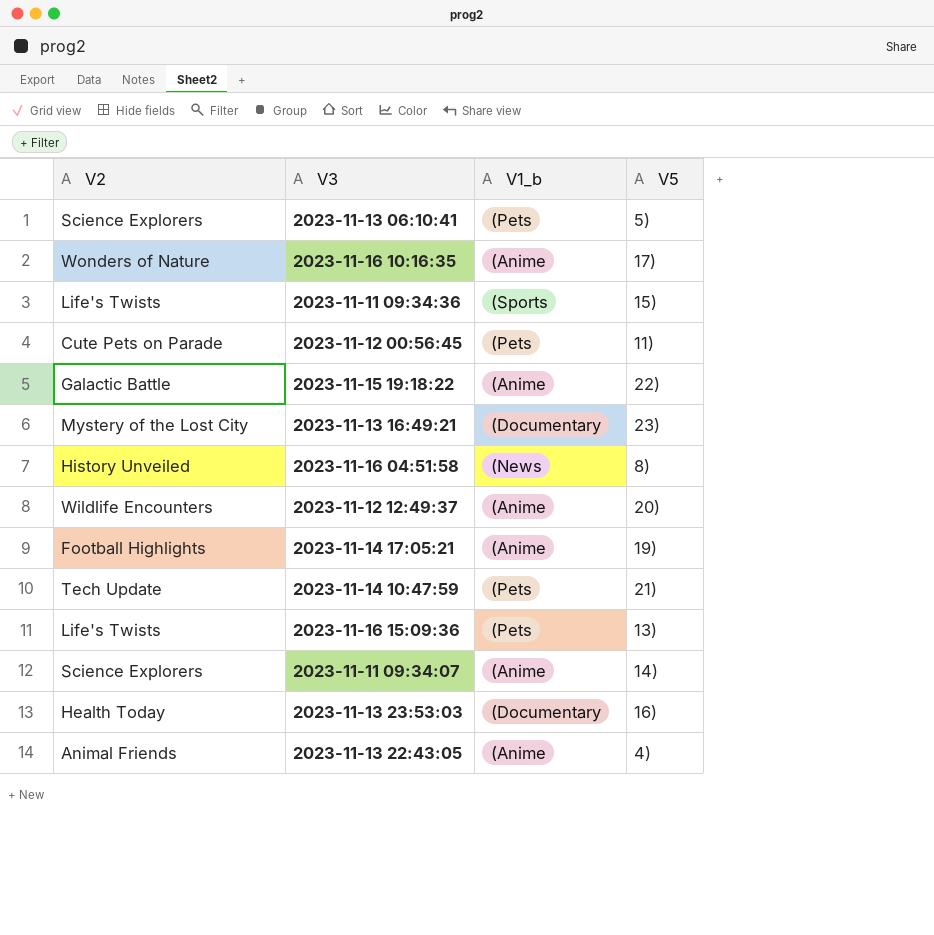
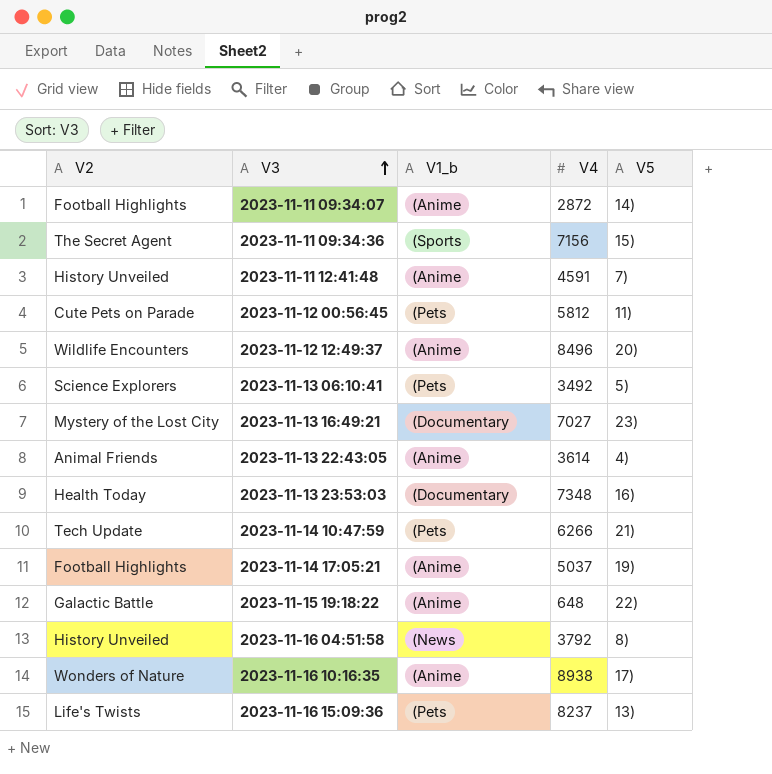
row order: none -> V3 ascending
column V4 | position: none -> 4
2023-11-11 09:34:07 | V2: Science Explorers -> Football Highlights
2023-11-11 09:34:36 | V2: Life's Twists -> The Secret Agent
row 2023-11-11 12:41:48: none -> History Unveiled | (Anime | 4591 | 7)

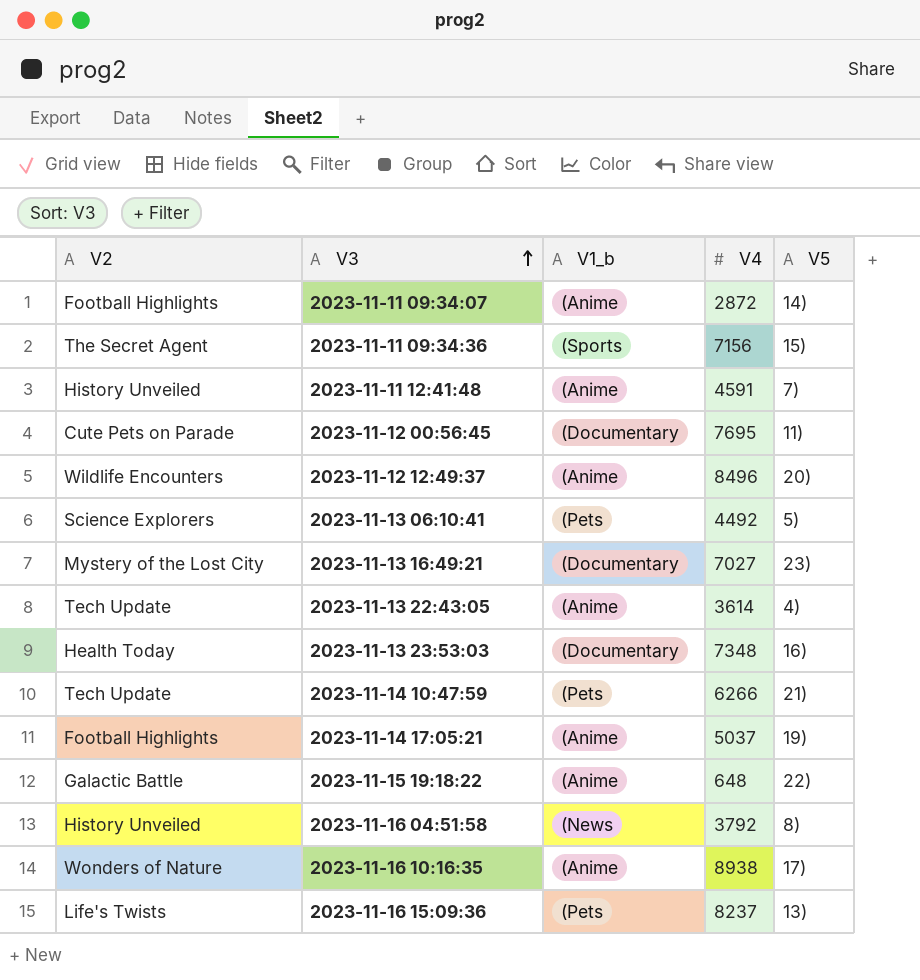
2023-11-12 00:56:45 | V1_b: (Pets -> (Documentary
2023-11-12 00:56:45 | V4: 5812 -> 7695
2023-11-13 06:10:41 | V4: 3492 -> 4492
2023-11-13 22:43:05 | V2: Animal Friends -> Tech Update

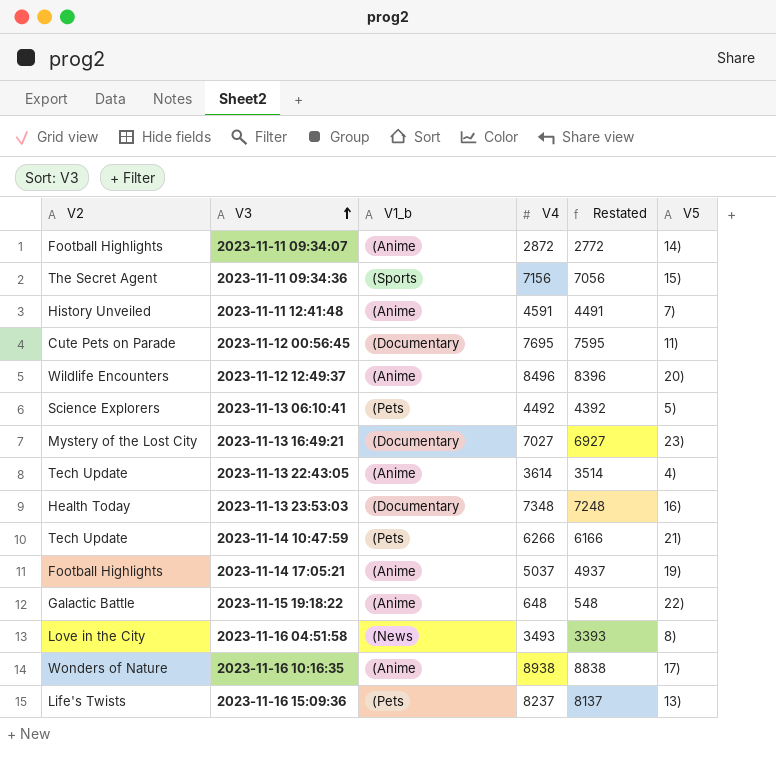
column Restated | formula: none -> [V4] - 100
2023-11-16 04:51:58 | V2: History Unveiled -> Love in the City
2023-11-16 04:51:58 | V4: 3792 -> 3493

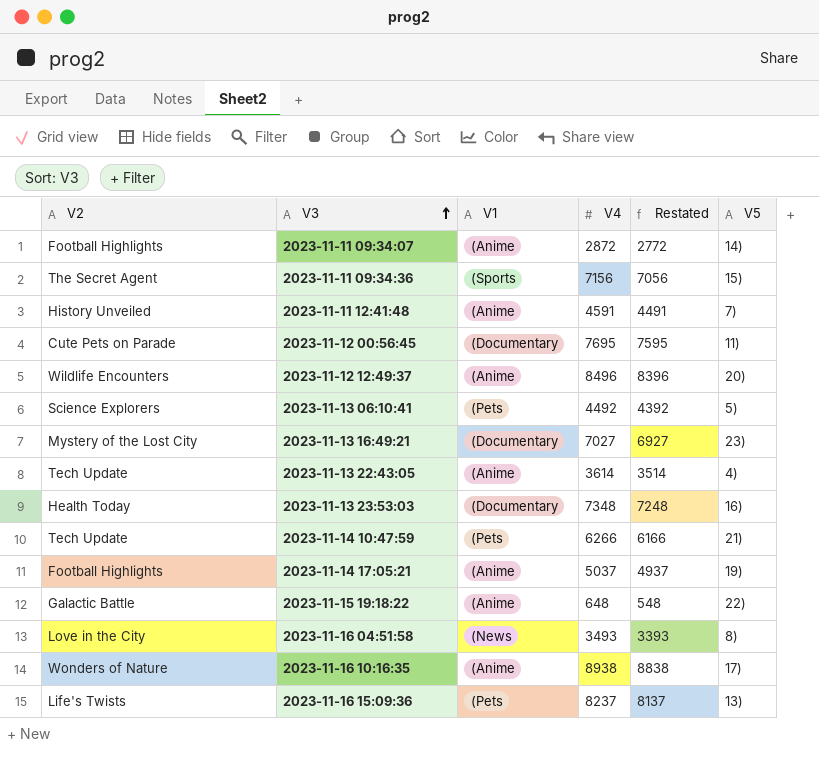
column name: V1_b -> V1

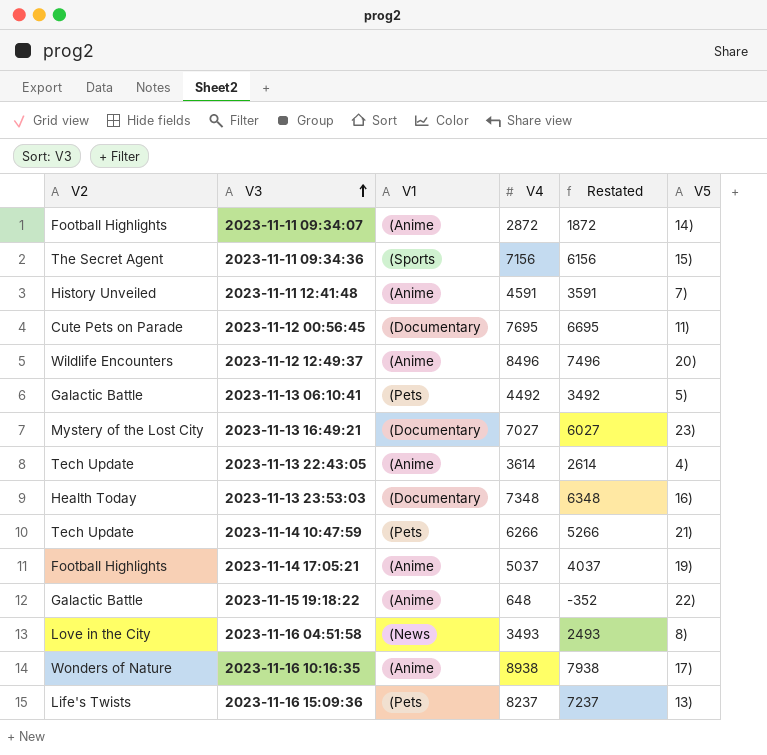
column Restated | formula: [V4] - 100 -> [V4] - 1000
2023-11-13 06:10:41 | V2: Science Explorers -> Galactic Battle

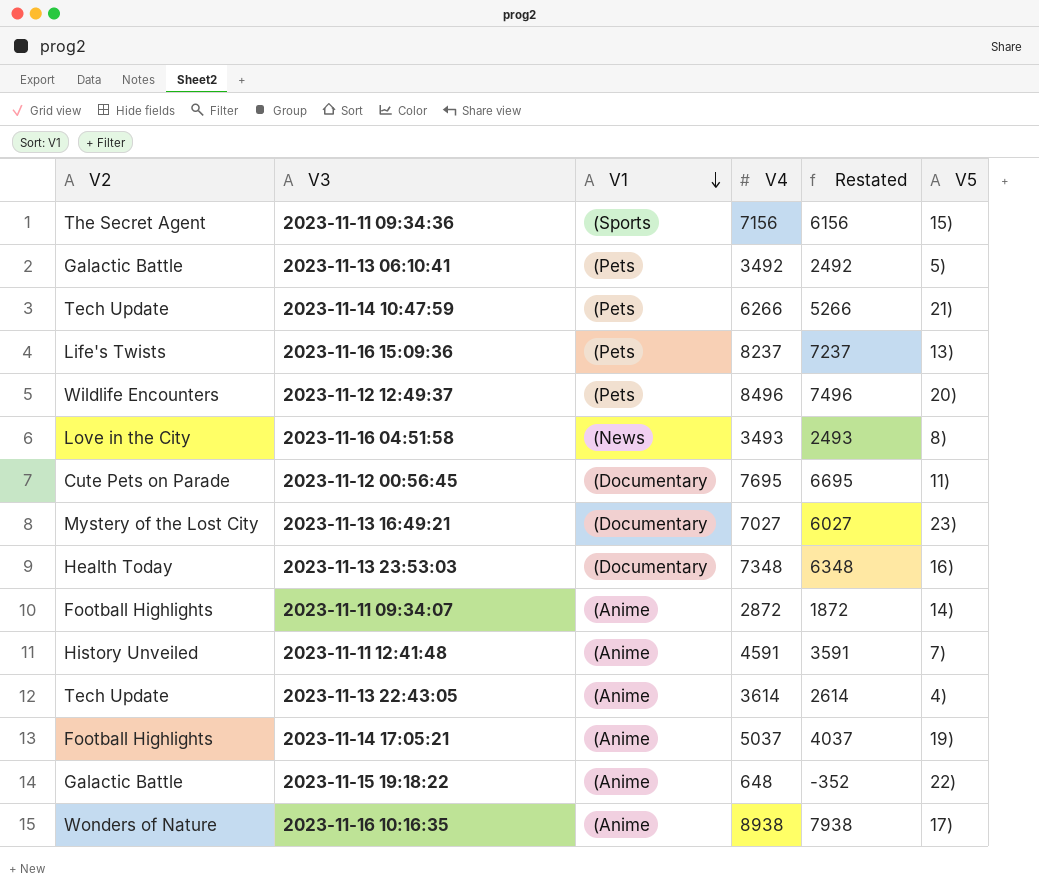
row order: V3 ascending -> V1 descending
2023-11-13 06:10:41 | V4: 4492 -> 3492
2023-11-13 06:10:41 | Restated: 3492 -> 2492
2023-11-12 12:49:37 | V1: (Anime -> (Pets

